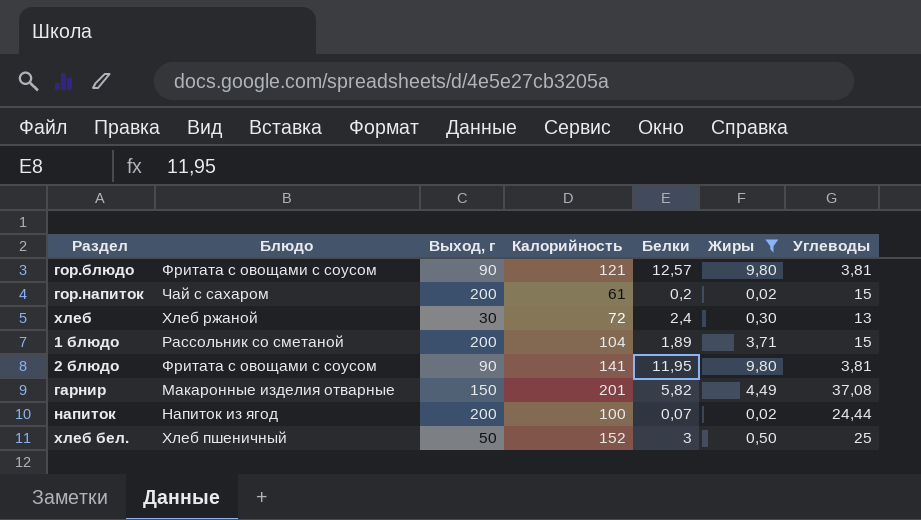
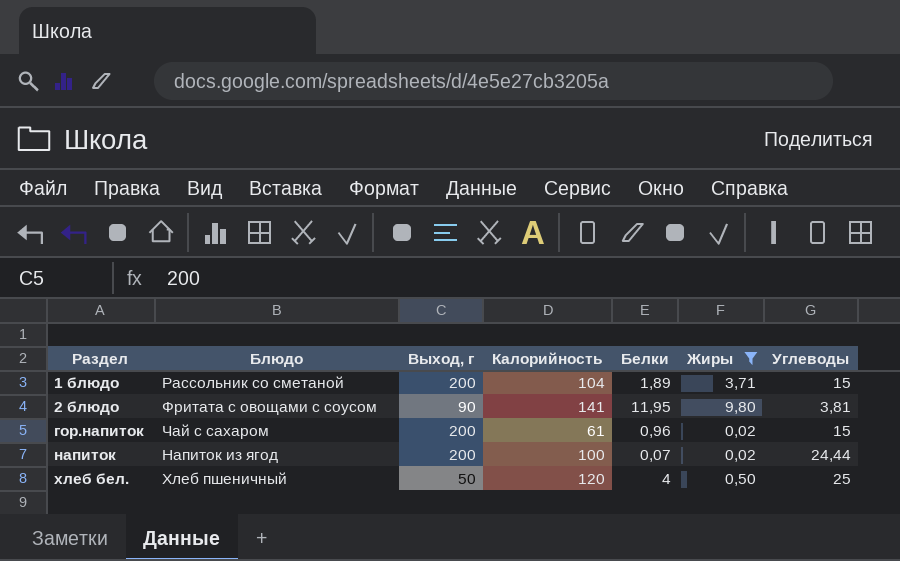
row order: none -> Раздел ascending
row гор.блюдо: Фритата с овощами с соусом | 90 | 121 | 12,57 | 9,80 | 3,81 -> none
row хлеб: Хлеб ржаной | 30 | 72 | 2,4 | 0,30 | 13 -> none
row гарнир: Макаронные изделия отварные | 150 | 201 | 5,82 | 4,49 | 37,08 -> none
гор.напиток | Белки: 0,2 -> 0,96
хлеб бел. | Калорийность: 152 -> 120
хлеб бел. | Белки: 3 -> 4

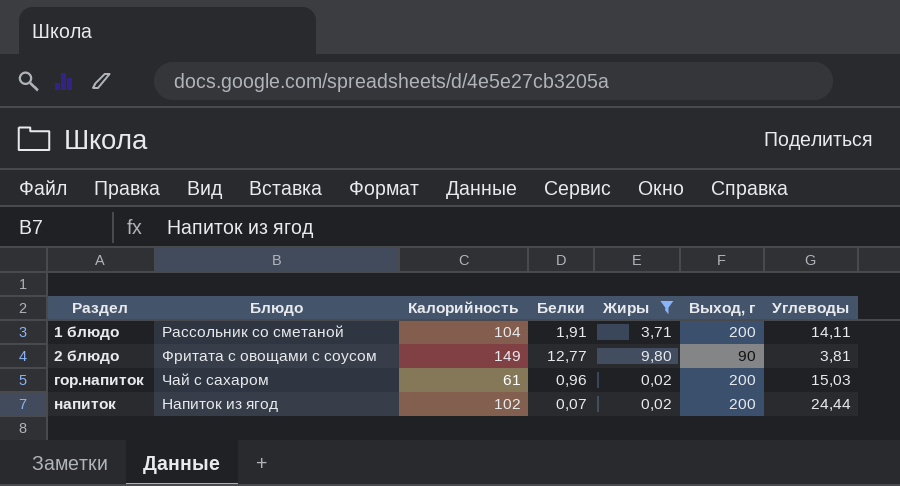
column Выход, г | position: 3 -> 6
row хлеб бел.: Хлеб пшеничный | 50 | 120 | 4 | 0,50 | 25 -> none
1 блюдо | Белки: 1,89 -> 1,91
1 блюдо | Углеводы: 15 -> 14,11
2 блюдо | Калорийность: 141 -> 149
2 блюдо | Белки: 11,95 -> 12,77
гор.напиток | Углеводы: 15 -> 15,03
напиток | Калорийность: 100 -> 102

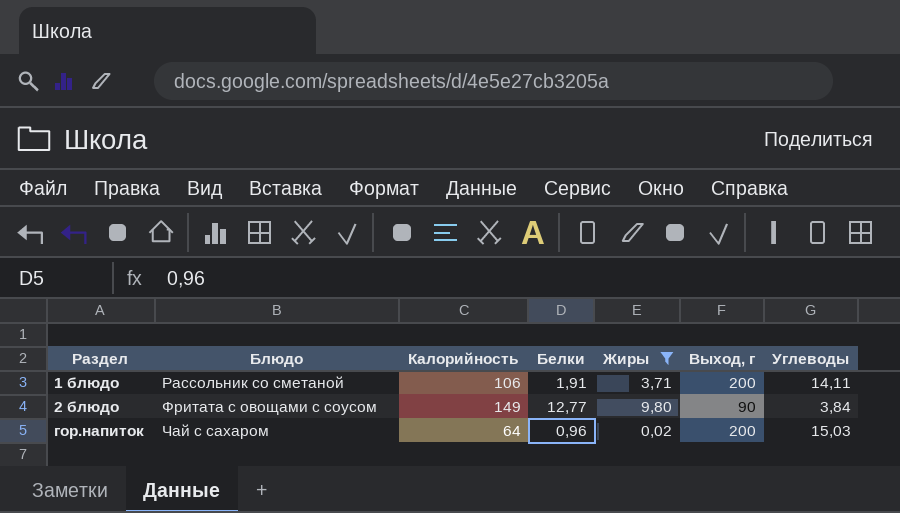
row напиток: Напиток из ягод | 102 | 0,07 | 0,02 | 200 | 24,44 -> none
1 блюдо | Калорийность: 104 -> 106
2 блюдо | Углеводы: 3,81 -> 3,84
гор.напиток | Калорийность: 61 -> 64

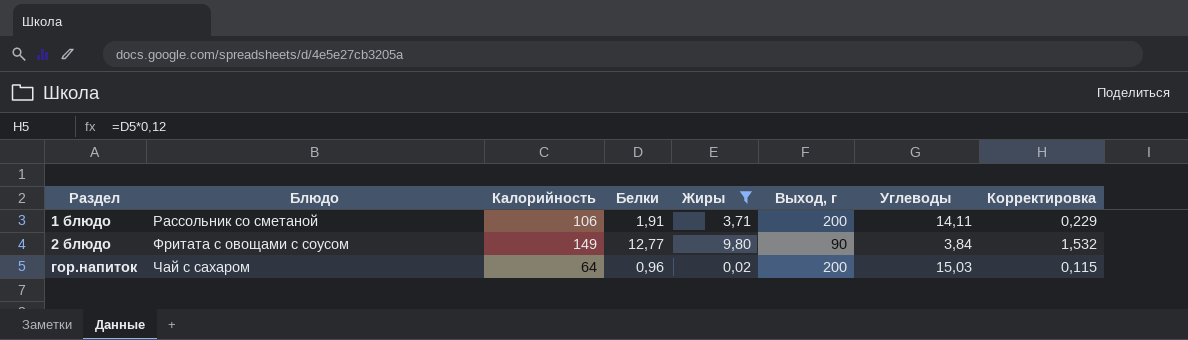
column Корректировка | formula: none -> [Белки] * 0,12

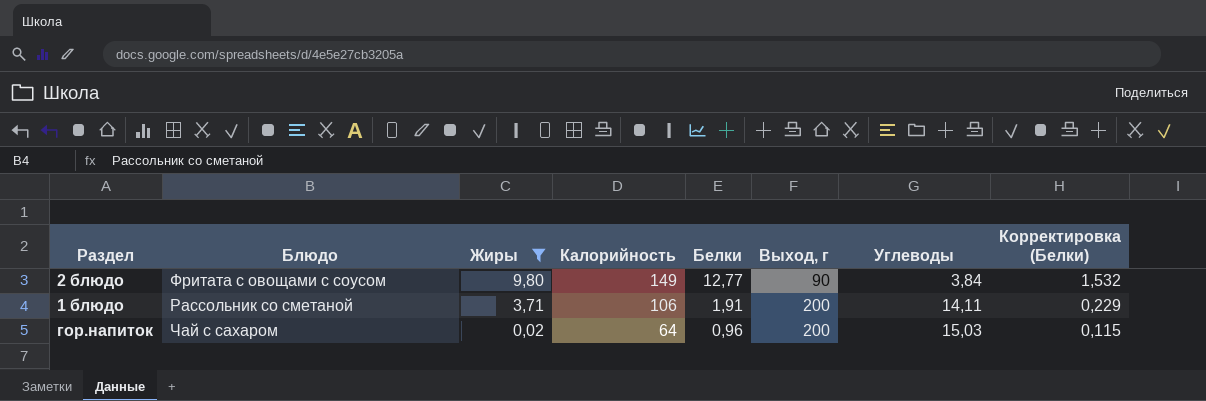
row order: Раздел ascending -> Жиры descending
column Жиры | position: 5 -> 3
column name: Корректировка -> Корректировка (Белки)

